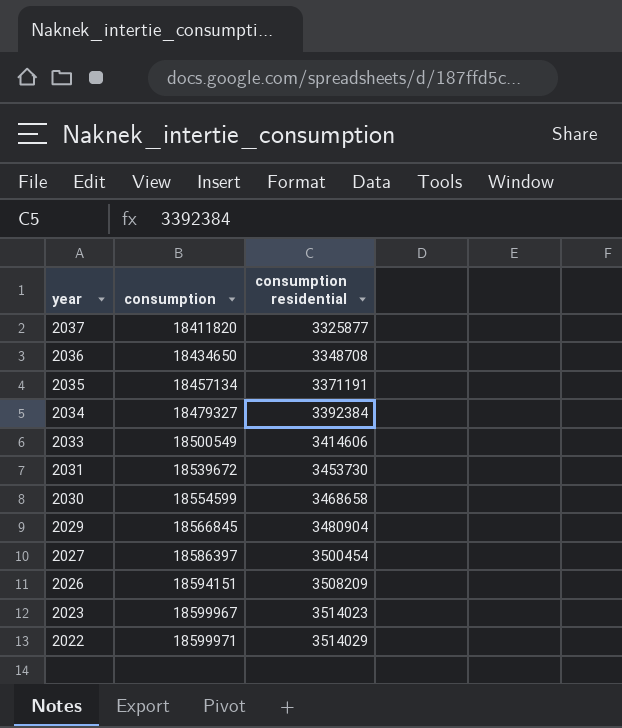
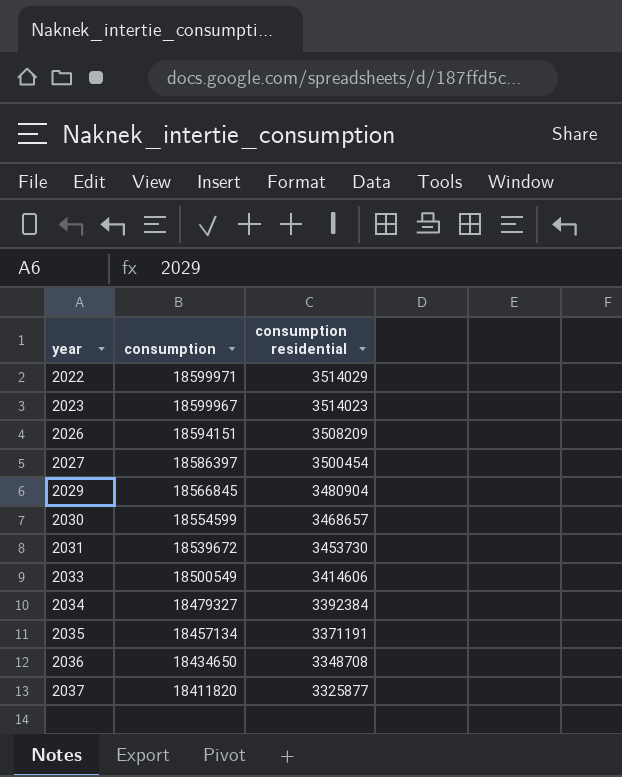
row order: year descending -> year ascending
2030 | consumption residential: 3468658 -> 3468657

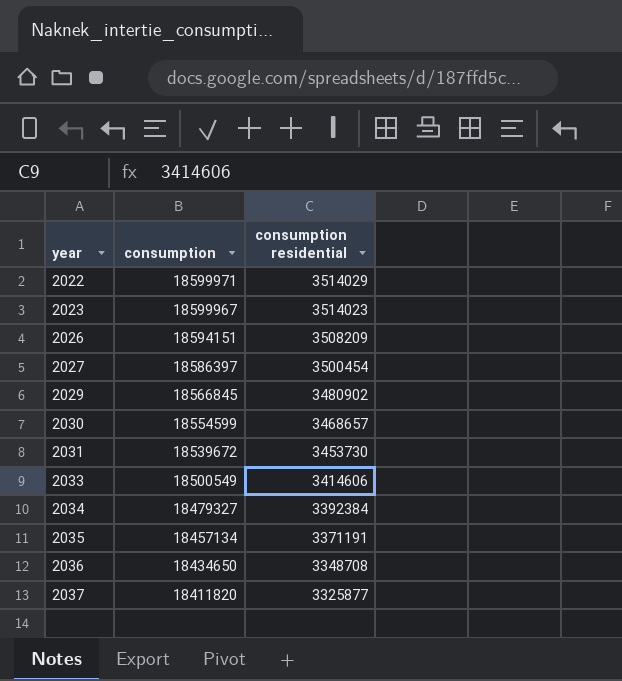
2029 | consumption residential: 3480904 -> 3480902

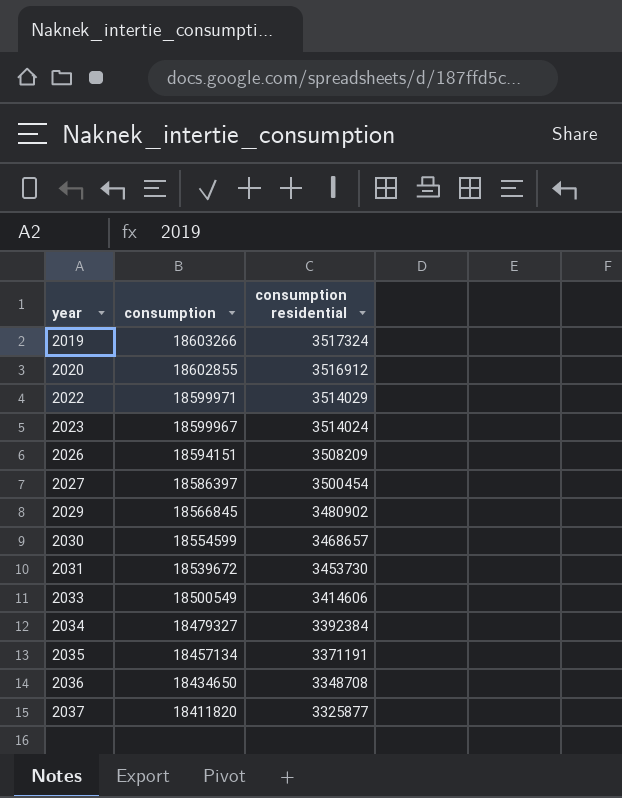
row 2019: none -> 18603266 | 3517324
row 2020: none -> 18602855 | 3516912
2023 | consumption residential: 3514023 -> 3514024

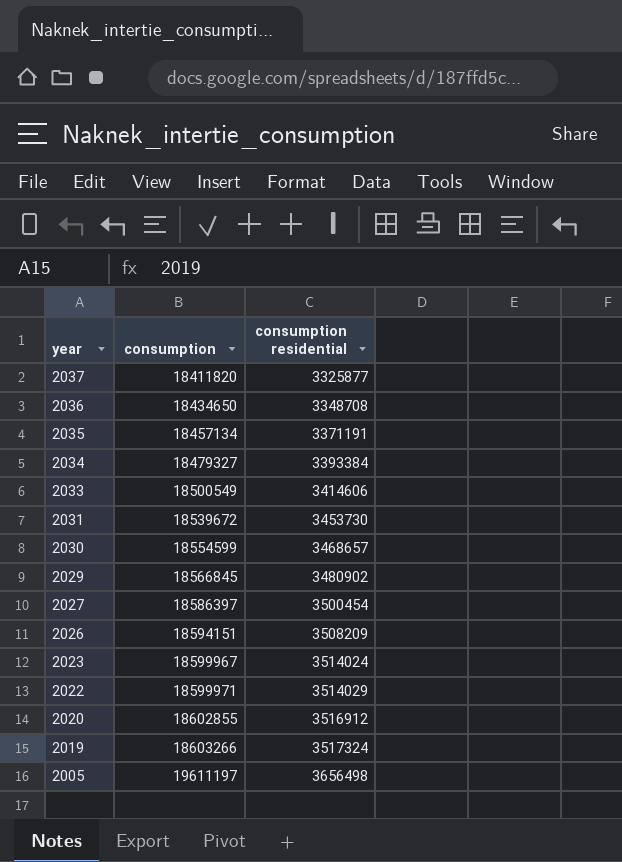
row order: year ascending -> year descending
2034 | consumption residential: 3392384 -> 3393384
row 2005: none -> 19611197 | 3656498

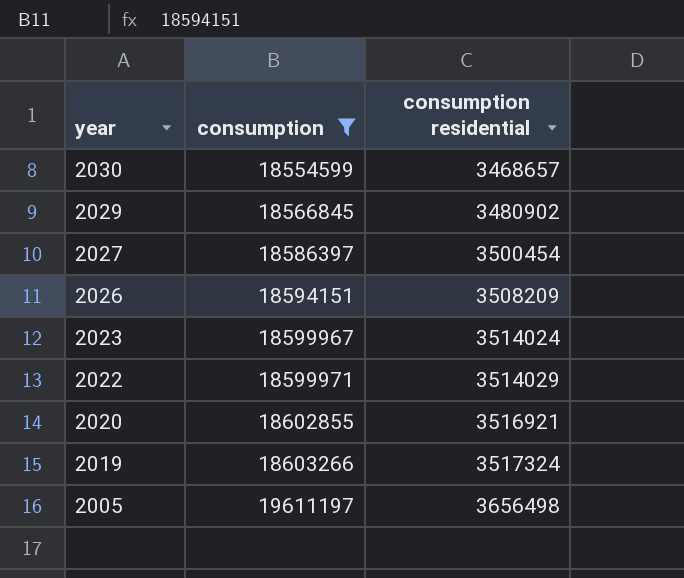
filter: none -> consumption >= 18554599
2020 | consumption residential: 3516912 -> 3516921

